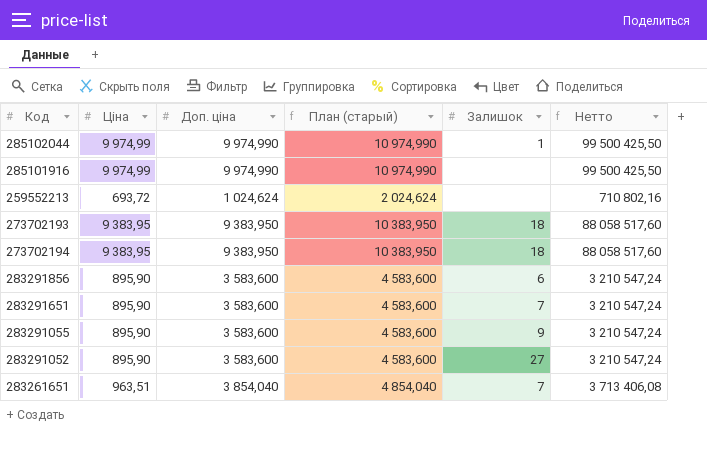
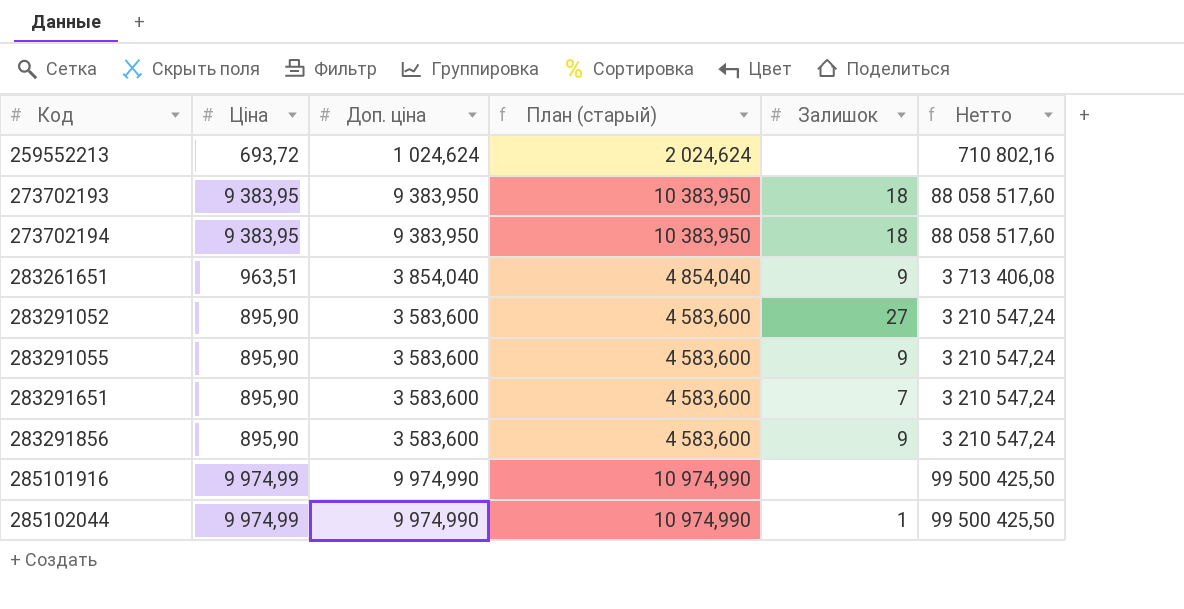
row order: none -> Код ascending
283261651 | Залишок: 7 -> 9
283291856 | Залишок: 6 -> 9

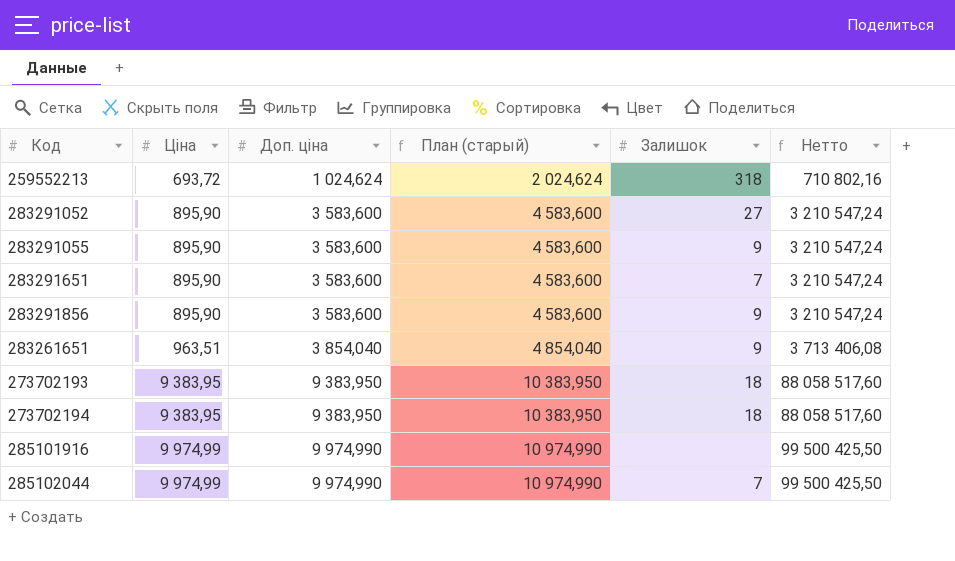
row order: Код ascending -> Ціна ascending
259552213 | Залишок: none -> 318
285102044 | Залишок: 1 -> 7

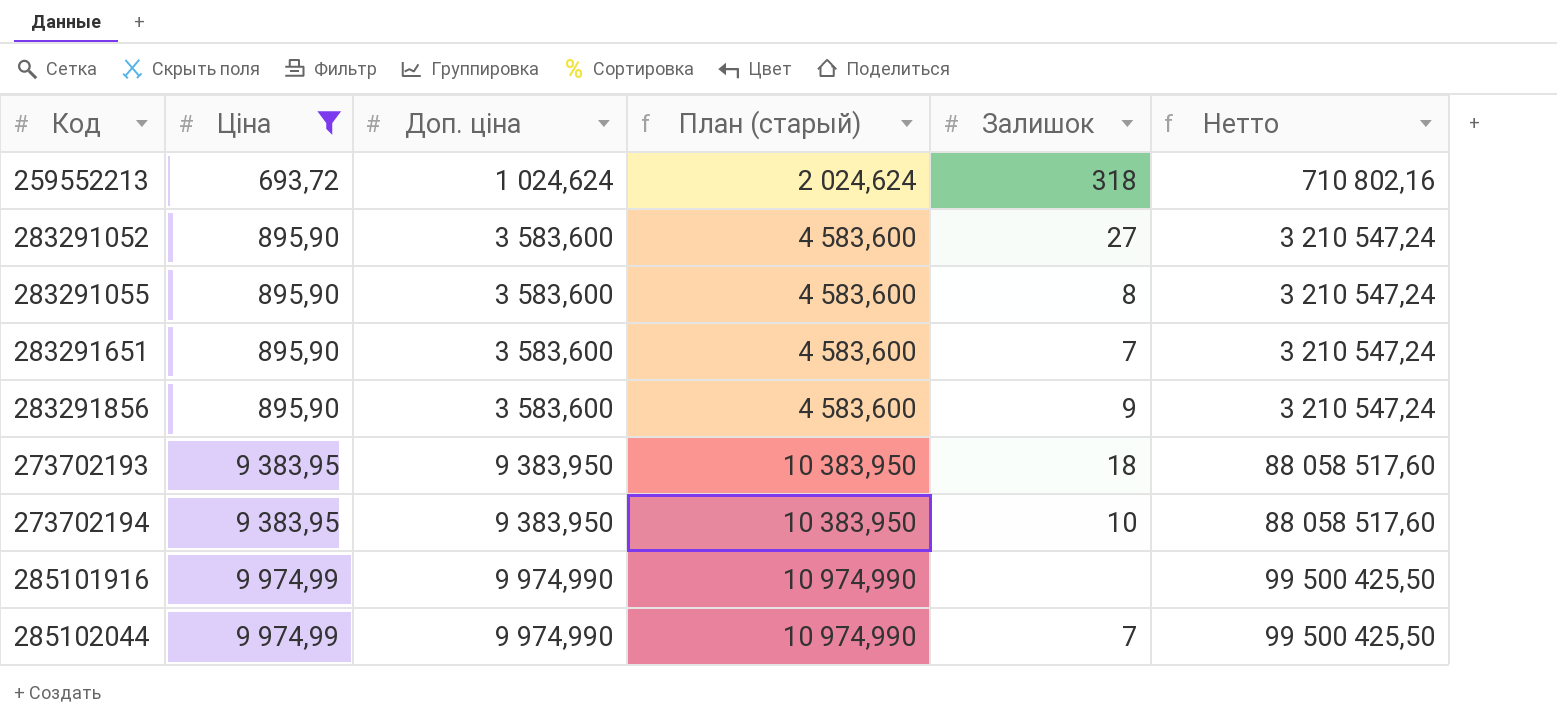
filter: none -> Ціна != 963,51
283291055 | Залишок: 9 -> 8
273702194 | Залишок: 18 -> 10

